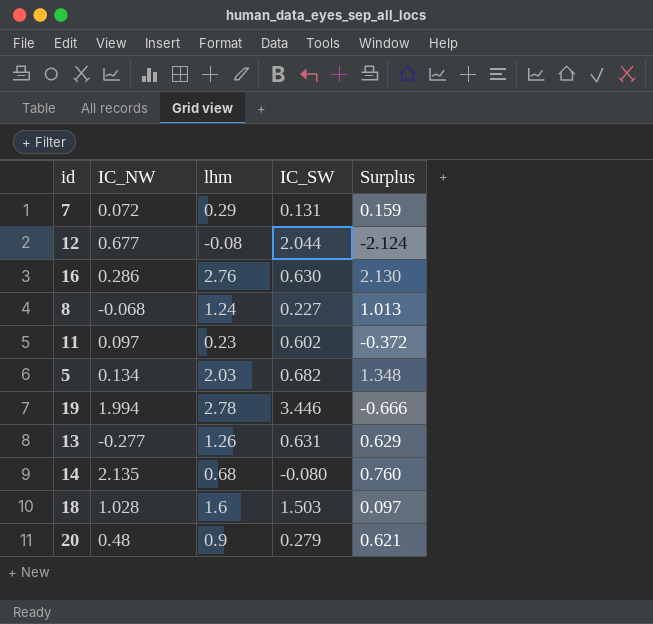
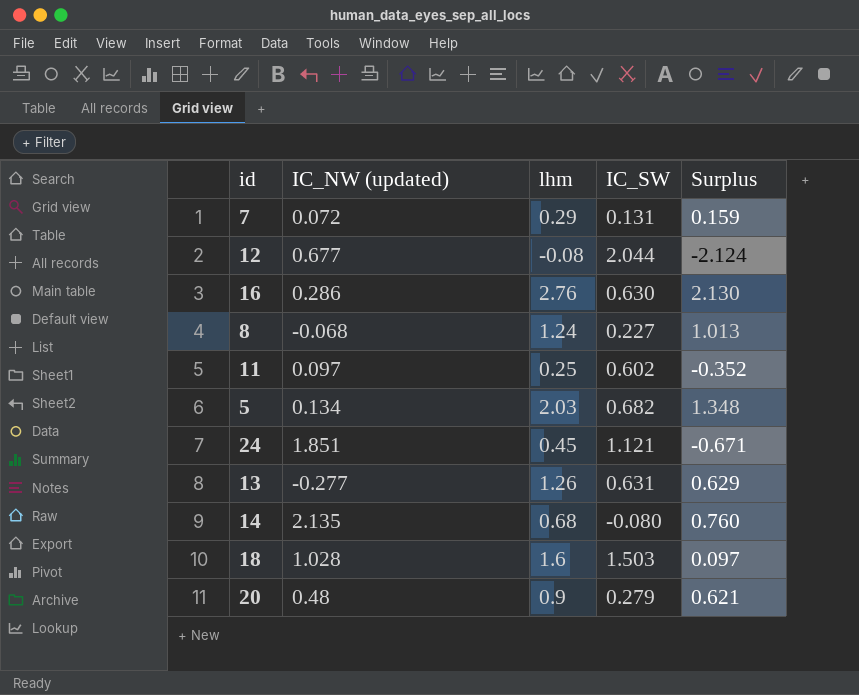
column name: IC_NW -> IC_NW (updated)
row 19: 1.994 | 2.78 | 3.446 | -0.666 -> none
11 | lhm: 0.23 -> 0.25
11 | Surplus: -0.372 -> -0.352
row 24: none -> 1.851 | 0.45 | 1.121 | -0.671

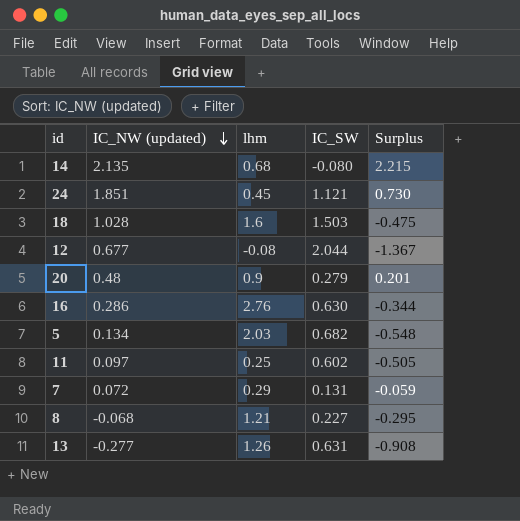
row order: none -> IC_NW (updated) descending
column Surplus | formula: [lhm] - [IC_SW] -> [IC_NW (updated)] - [IC_SW]
8 | lhm: 1.24 -> 1.21

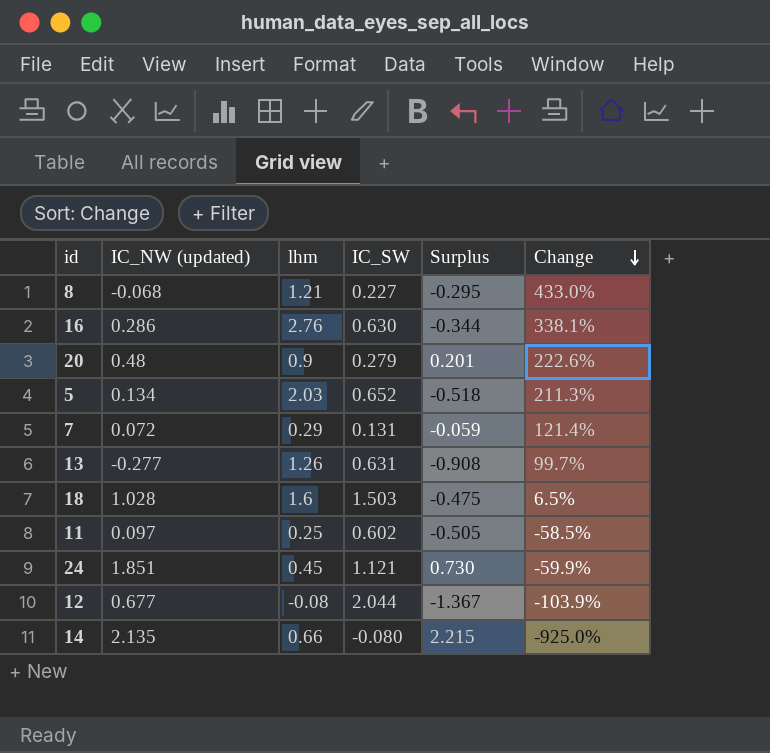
row order: IC_NW (updated) descending -> Change descending
column Change | formula: none -> ([lhm] - [IC_SW]) / [IC_SW]
5 | IC_SW: 0.682 -> 0.652
5 | Surplus: -0.548 -> -0.518
14 | lhm: 0.68 -> 0.66

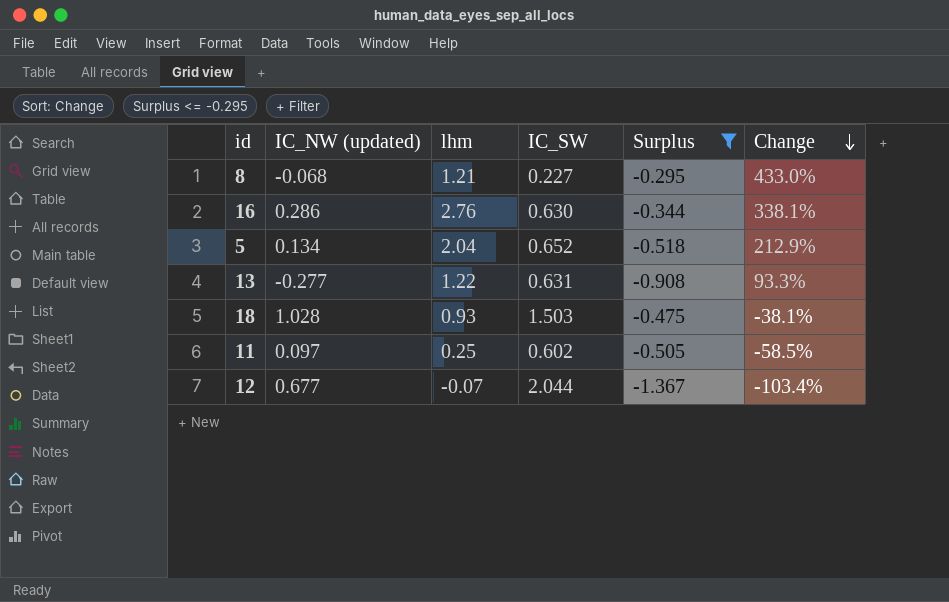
filter: none -> Surplus <= -0.295
5 | lhm: 2.03 -> 2.04
5 | Change: 211.3% -> 212.9%
13 | lhm: 1.26 -> 1.22
13 | Change: 99.7% -> 93.3%
18 | lhm: 1.6 -> 0.93
18 | Change: 6.5% -> -38.1%
12 | lhm: -0.08 -> -0.07
12 | Change: -103.9% -> -103.4%

